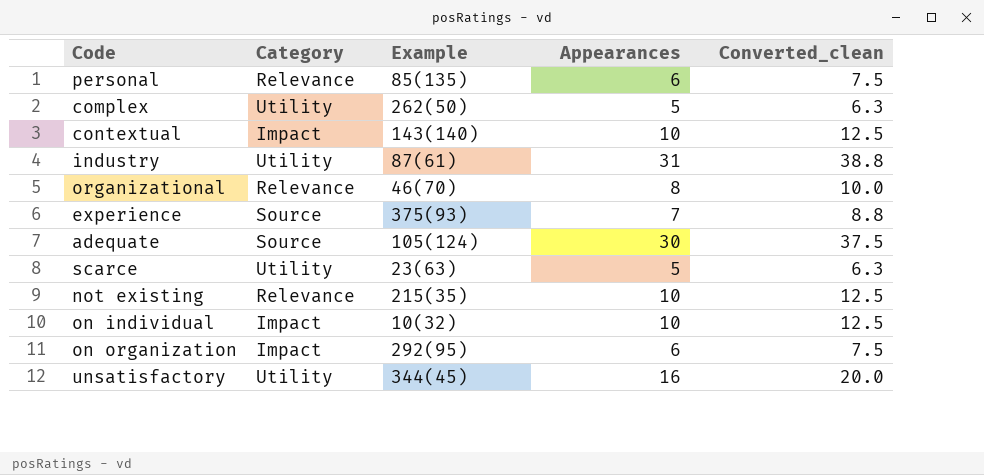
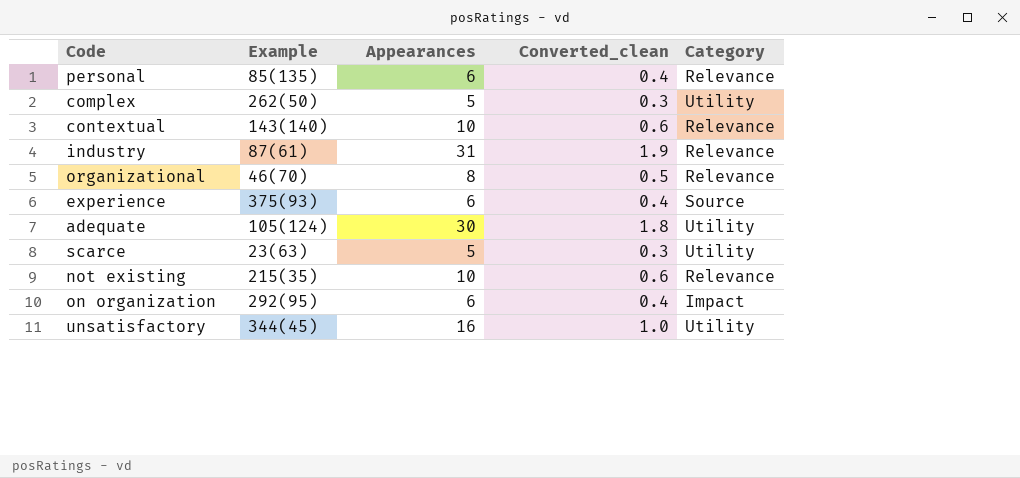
column Converted_clean | formula: [Appearances] * 1.25 -> [Appearances] * 0.06
column Category | position: 2 -> 5
row on individual: Impact | 10(32) | 10 | 12.5 -> none
contextual | Category: Impact -> Relevance
industry | Category: Utility -> Relevance
experience | Appearances: 7 -> 6
adequate | Category: Source -> Utility

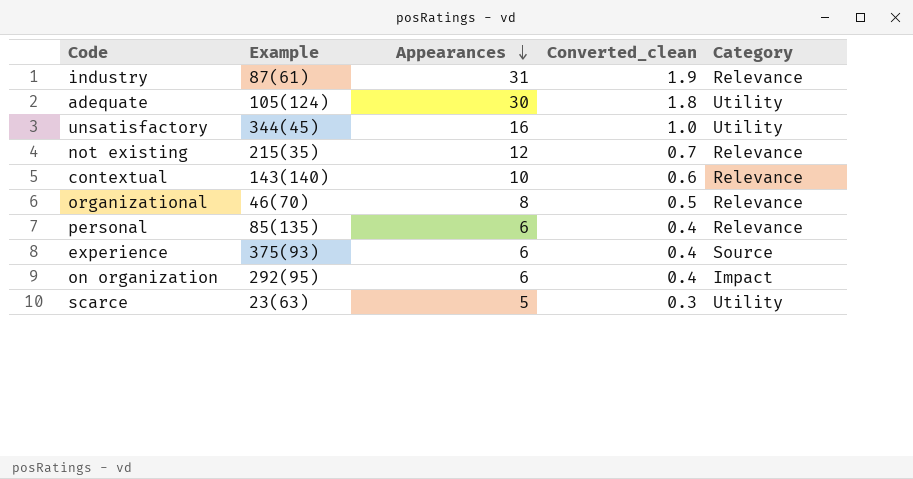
row order: none -> Appearances descending
row complex: 262(50) | 5 | 0.3 | Utility -> none
not existing | Appearances: 10 -> 12
not existing | Converted_clean: 0.6 -> 0.7

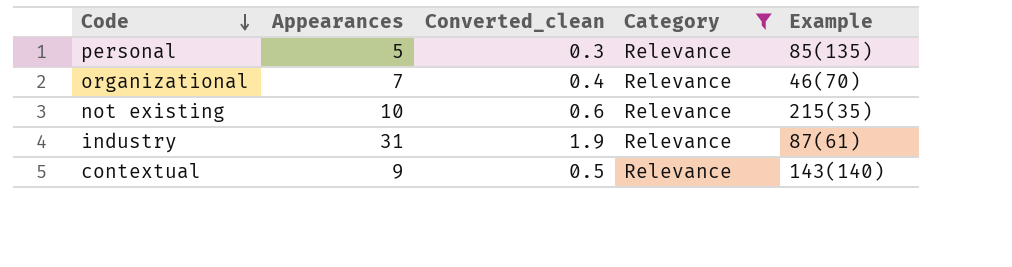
filter: none -> Category = Relevance
row order: Appearances descending -> Code descending
column Example | position: 2 -> 5
personal | Appearances: 6 -> 5
personal | Converted_clean: 0.4 -> 0.3
organizational | Appearances: 8 -> 7
organizational | Converted_clean: 0.5 -> 0.4
not existing | Appearances: 12 -> 10
not existing | Converted_clean: 0.7 -> 0.6
contextual | Appearances: 10 -> 9
contextual | Converted_clean: 0.6 -> 0.5

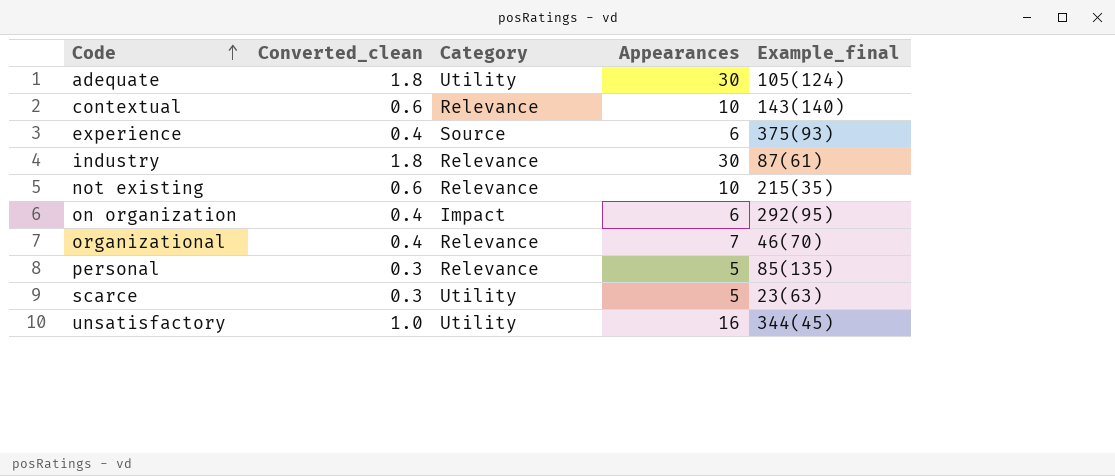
filter: Category = Relevance -> none
row order: Code descending -> Code ascending
column Appearances | position: 2 -> 4
column name: Example -> Example_final
contextual | Converted_clean: 0.5 -> 0.6
contextual | Appearances: 9 -> 10
industry | Converted_clean: 1.9 -> 1.8
industry | Appearances: 31 -> 30

